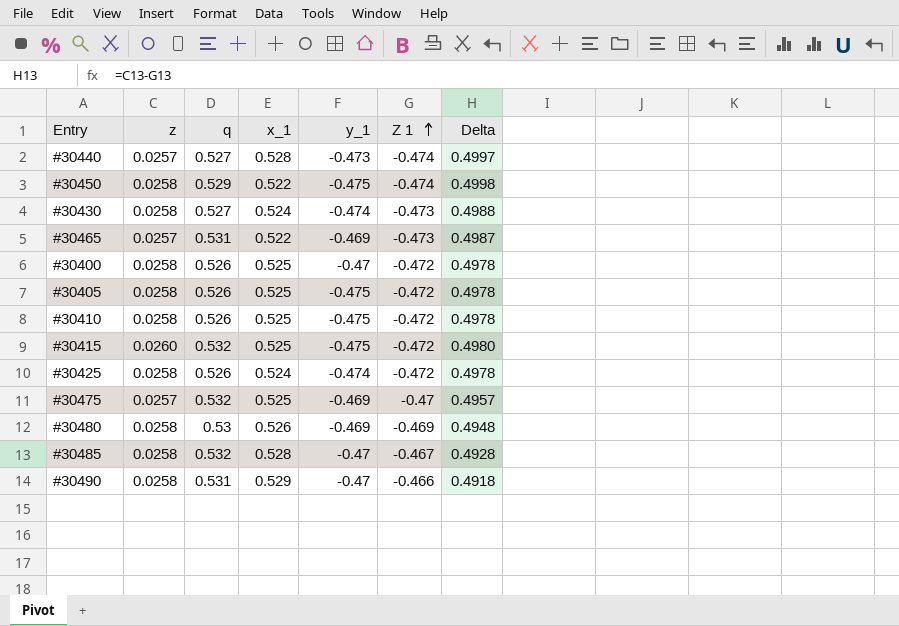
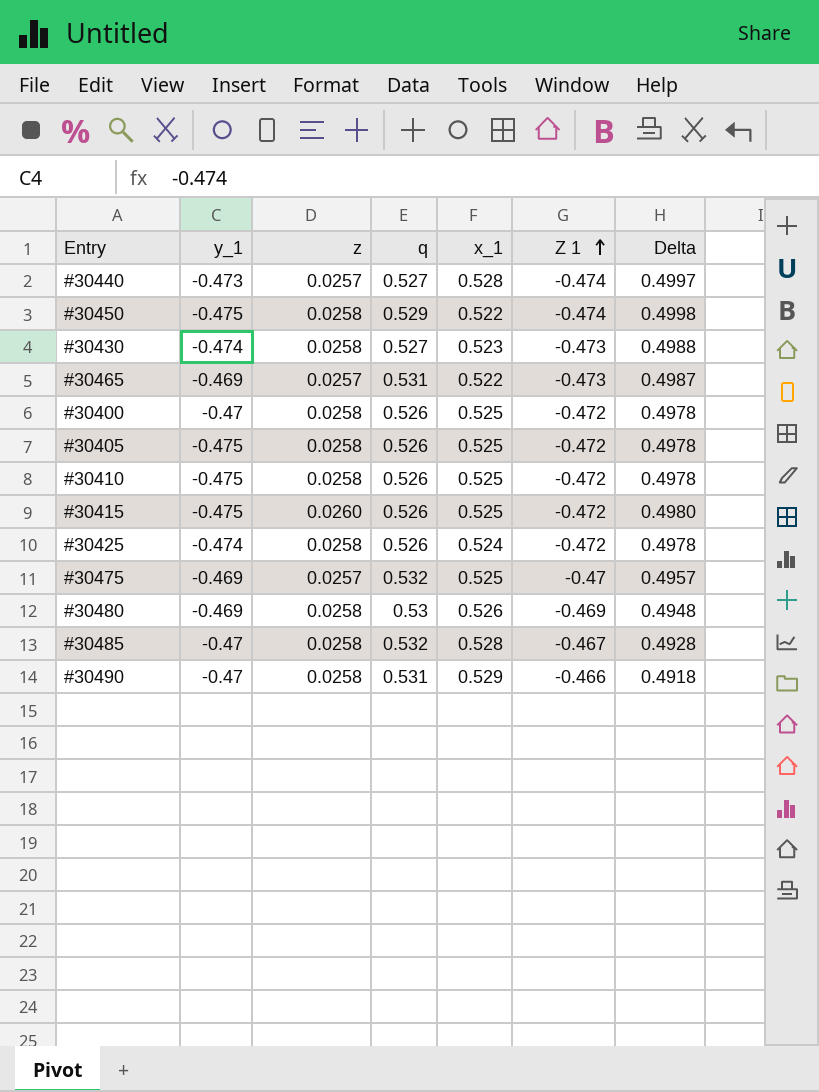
column y_1 | position: 5 -> 2
#30430 | x_1: 0.524 -> 0.523
#30415 | q: 0.532 -> 0.526

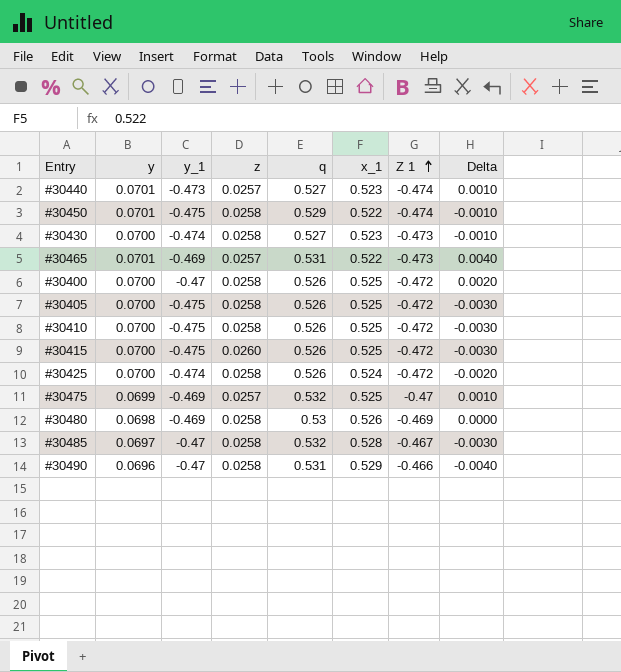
column y | position: none -> 2
column Delta | formula: [z] - [Z 1] -> [y_1] - [Z 1]
#30440 | x_1: 0.528 -> 0.523

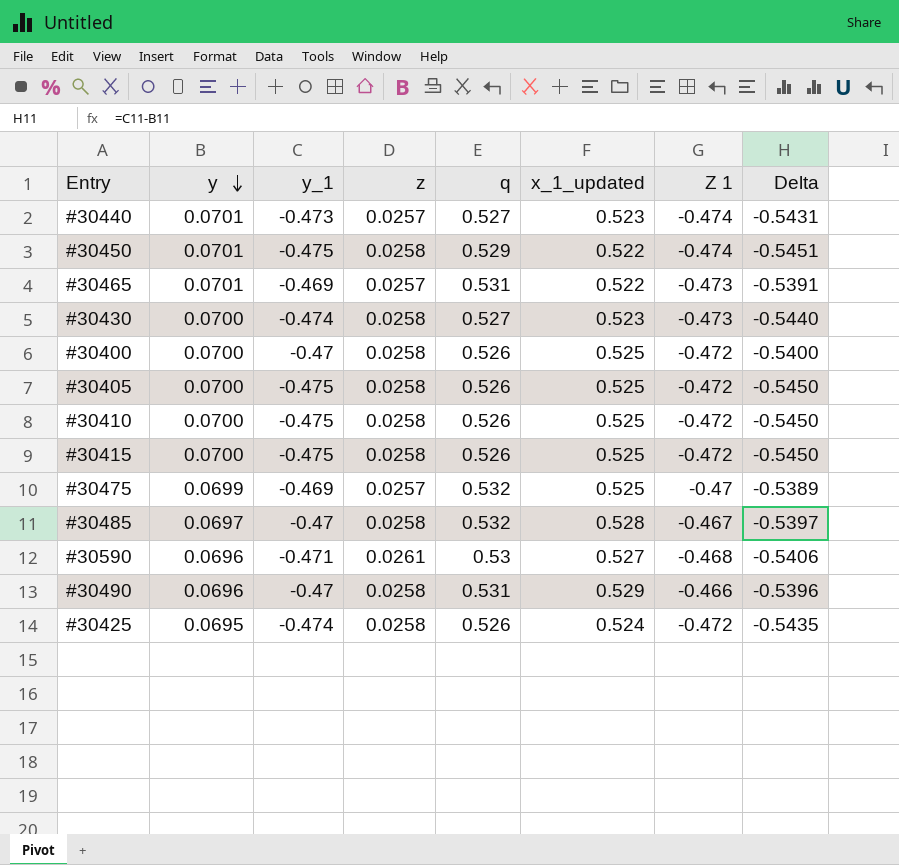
row order: Z 1 ascending -> y descending
column name: x_1 -> x_1_updated
column Delta | formula: [y_1] - [Z 1] -> [y_1] - [y]
row #30480: 0.0698 | -0.469 | 0.0258 | 0.53 | 0.526 | -0.469 | 0.0000 -> none
#30415 | z: 0.0260 -> 0.0258
row #30590: none -> 0.0696 | -0.471 | 0.0261 | 0.53 | 0.527 | -0.468 | -0.5406
#30425 | y: 0.0700 -> 0.0695

